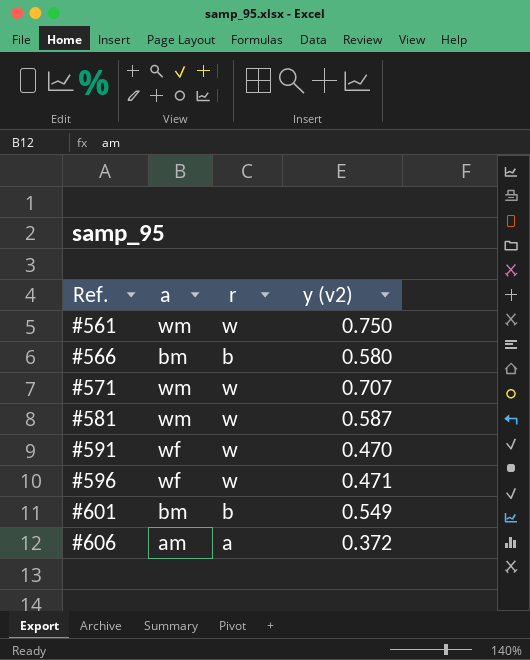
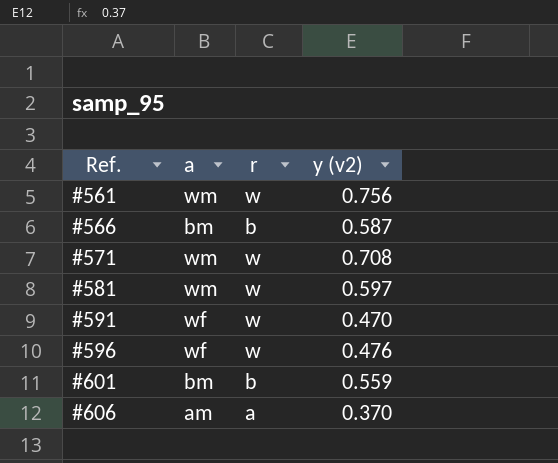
#561 | y (v2): 0.750 -> 0.756
#566 | y (v2): 0.580 -> 0.587
#571 | y (v2): 0.707 -> 0.708
#581 | y (v2): 0.587 -> 0.597
#596 | y (v2): 0.471 -> 0.476
#601 | y (v2): 0.549 -> 0.559
#606 | y (v2): 0.372 -> 0.370

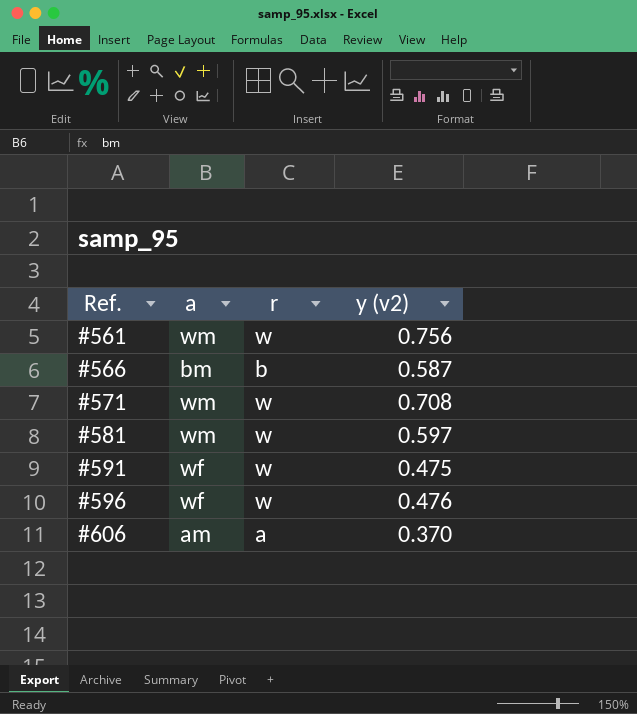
row #601: bm | b | 0.559 -> none
#591 | y (v2): 0.470 -> 0.475

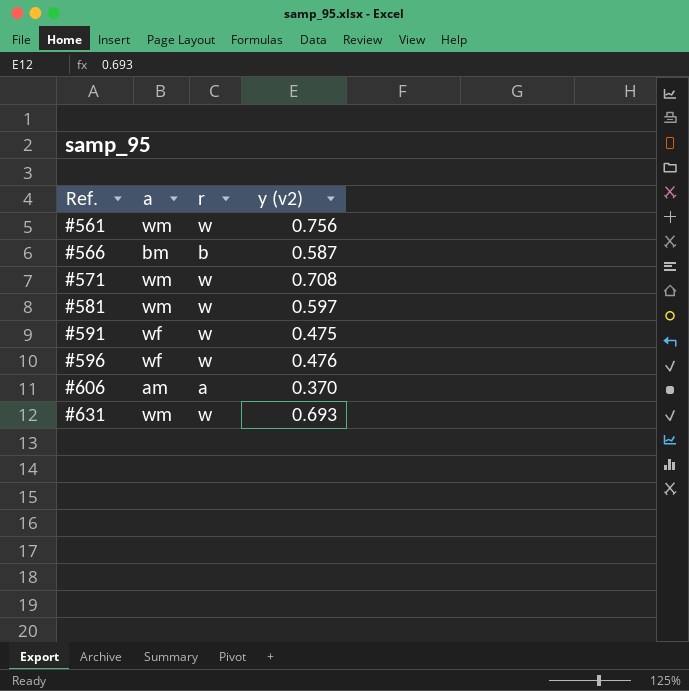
row #631: none -> wm | w | 0.693

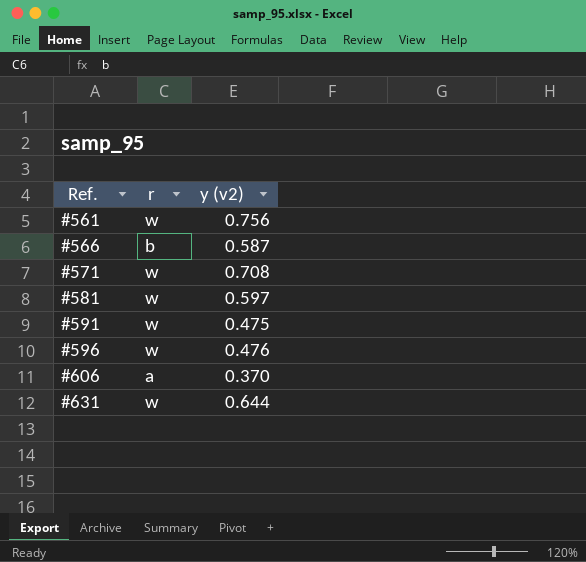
column a | position: 2 -> none
#631 | y (v2): 0.693 -> 0.644

